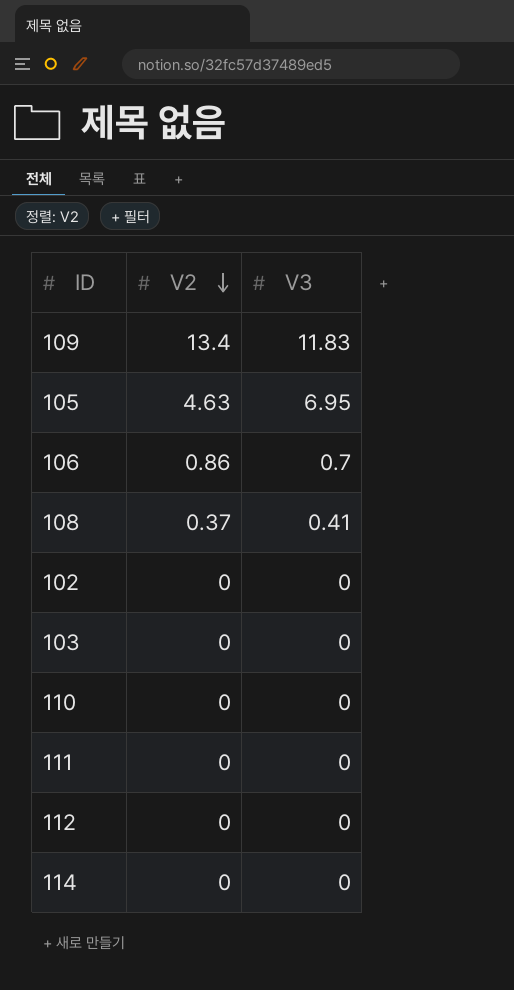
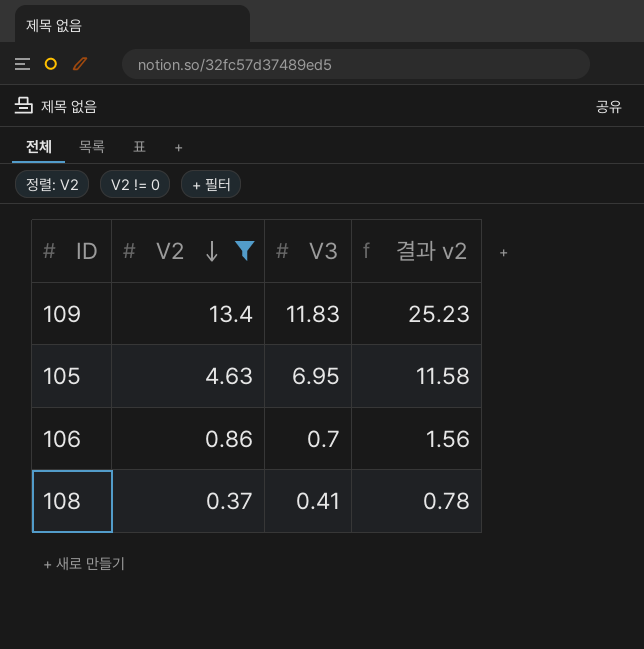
filter: none -> V2 != 0
column 결과 v2 | formula: none -> [V2] + [V3]

